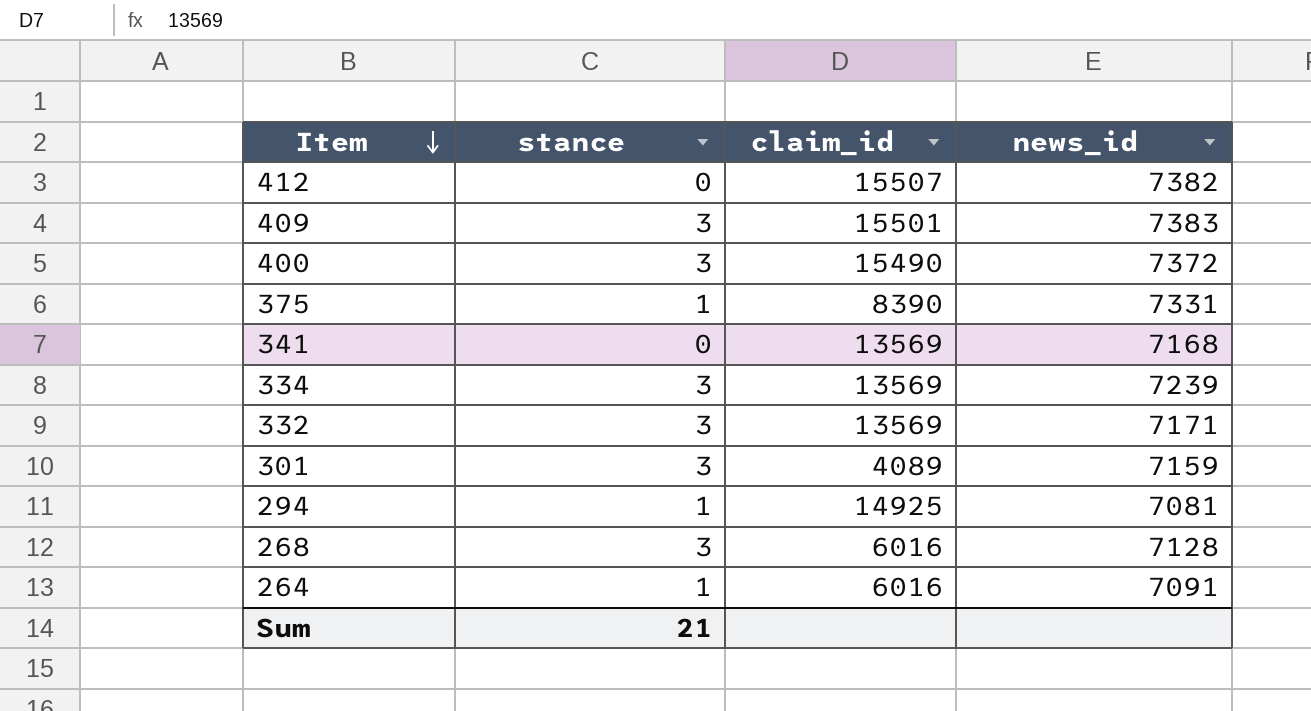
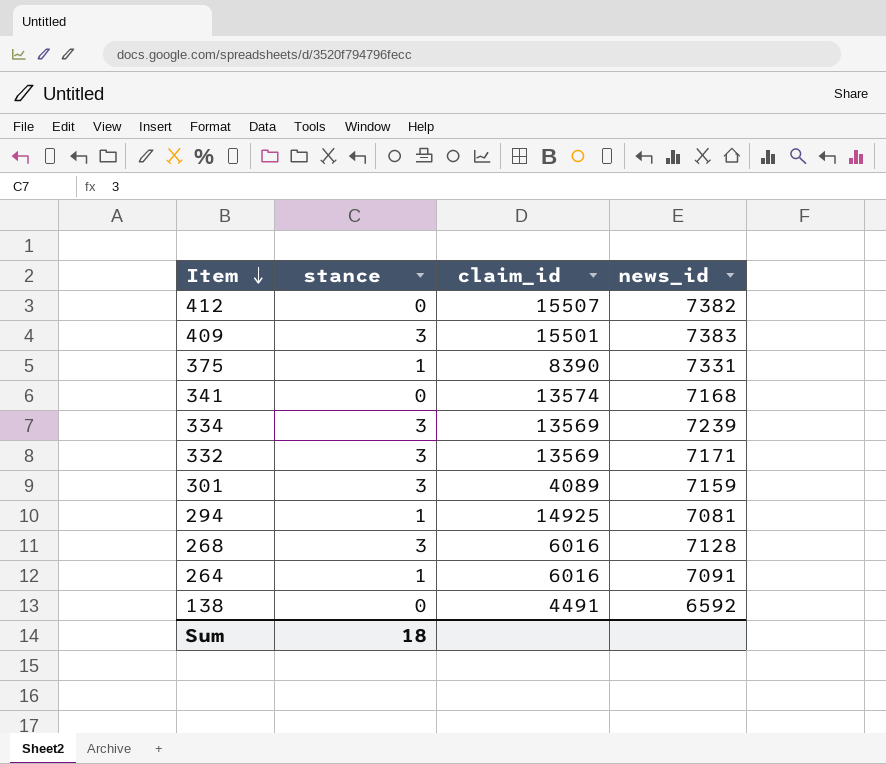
row 400: 3 | 15490 | 7372 -> none
341 | claim_id: 13569 -> 13574
row 138: none -> 0 | 4491 | 6592
Sum | stance: 21 -> 18

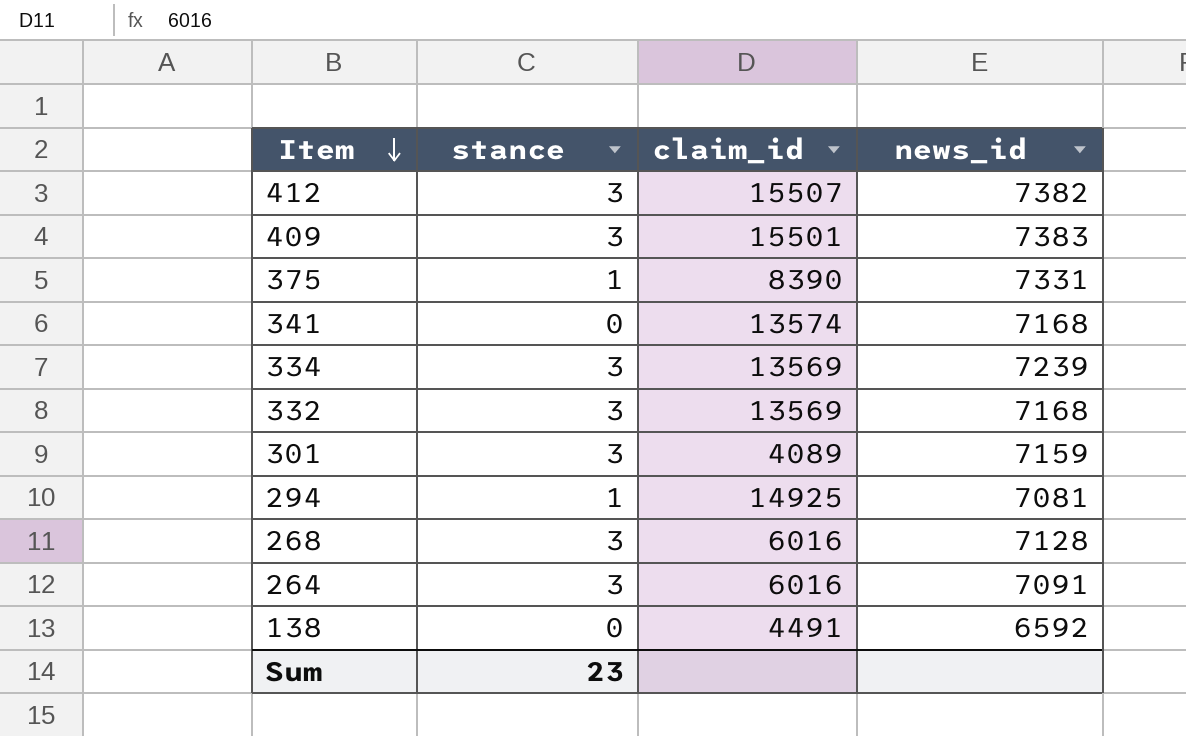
412 | stance: 0 -> 3
332 | news_id: 7171 -> 7168
264 | stance: 1 -> 3
Sum | stance: 18 -> 23

